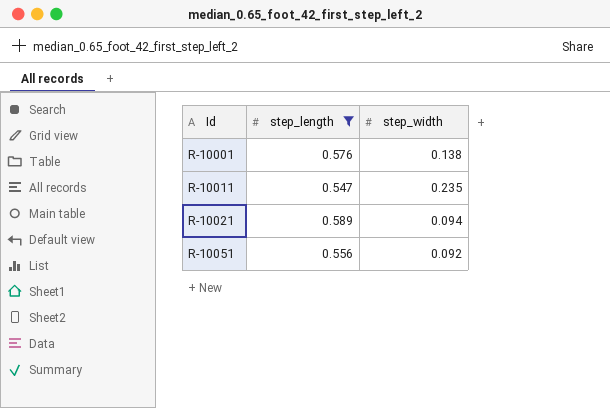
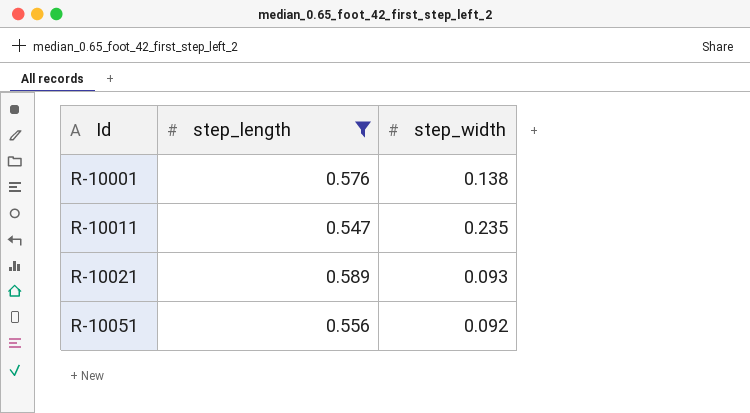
R-10021 | step_width: 0.094 -> 0.093

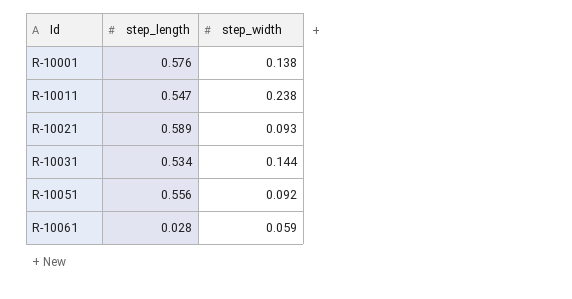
filter: step_length >= 0.547 -> none
R-10011 | step_width: 0.235 -> 0.238

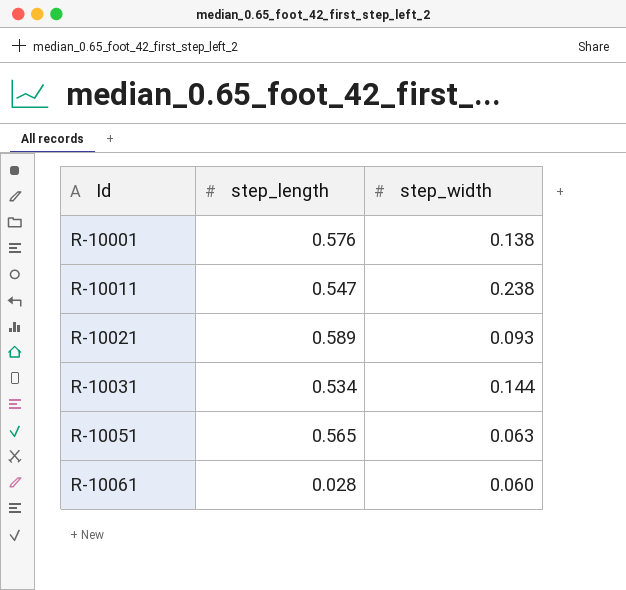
R-10051 | step_length: 0.556 -> 0.565
R-10051 | step_width: 0.092 -> 0.063
R-10061 | step_width: 0.059 -> 0.060

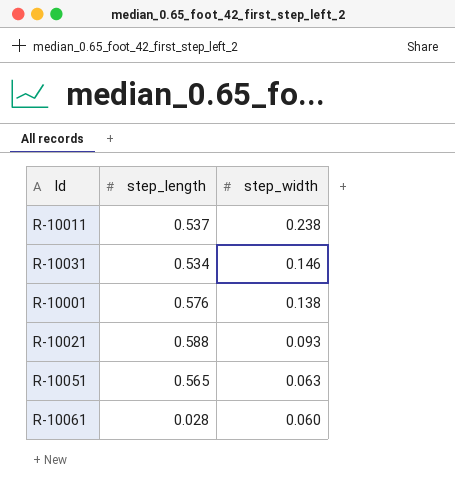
row order: Id ascending -> step_width descending
R-10011 | step_length: 0.547 -> 0.537
R-10031 | step_width: 0.144 -> 0.146
R-10021 | step_length: 0.589 -> 0.588

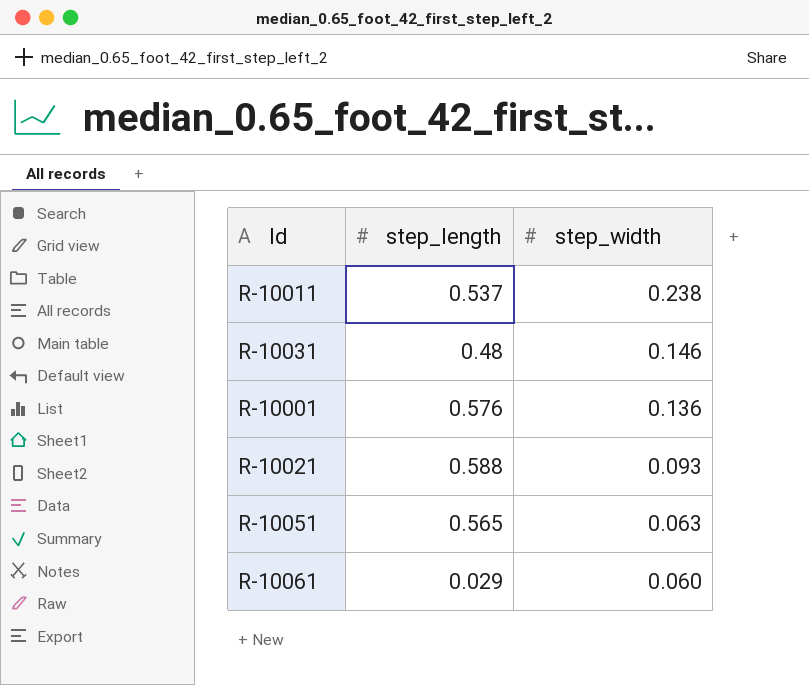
R-10031 | step_length: 0.534 -> 0.48
R-10001 | step_width: 0.138 -> 0.136
R-10061 | step_length: 0.028 -> 0.029

